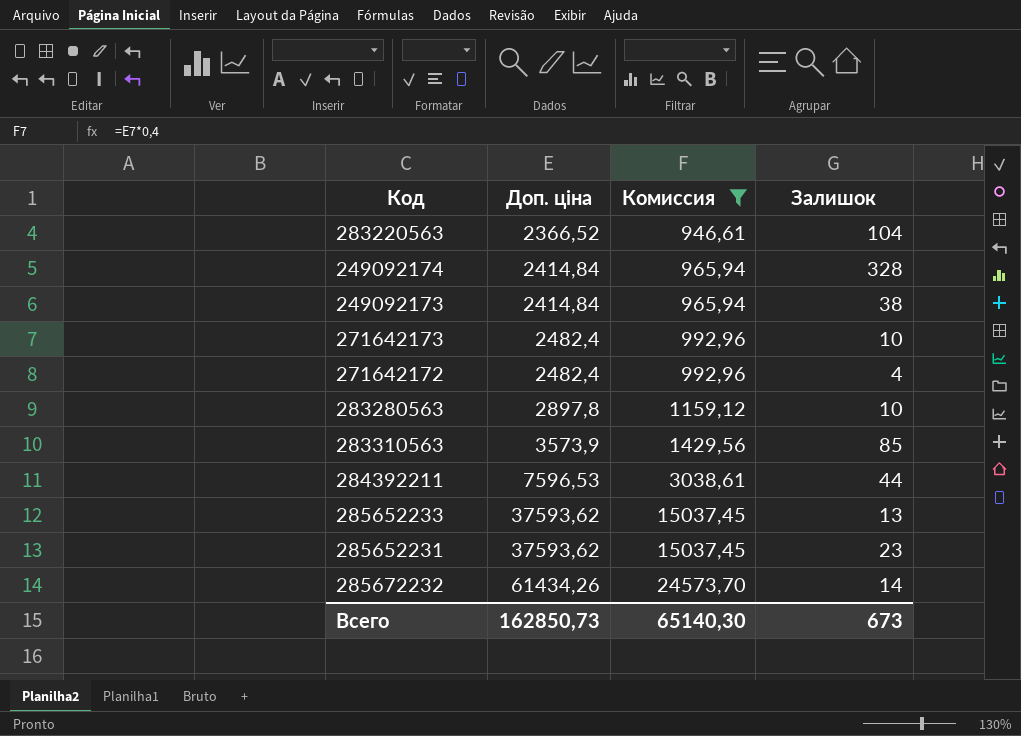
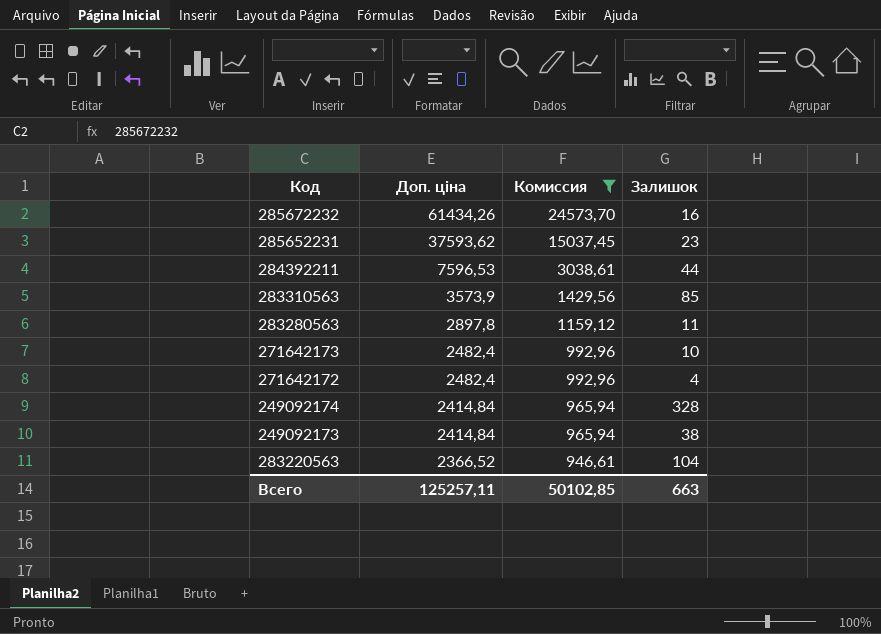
row order: Доп. ціна ascending -> Доп. ціна descending
row 285652233: 37593,62 | 15037,45 | 13 -> none
285672232 | Залишок: 14 -> 16
283280563 | Залишок: 10 -> 11
Всего | Доп. ціна: 162850,73 -> 125257,11
Всего | Комиссия: 65140,30 -> 50102,85
Всего | Залишок: 673 -> 663

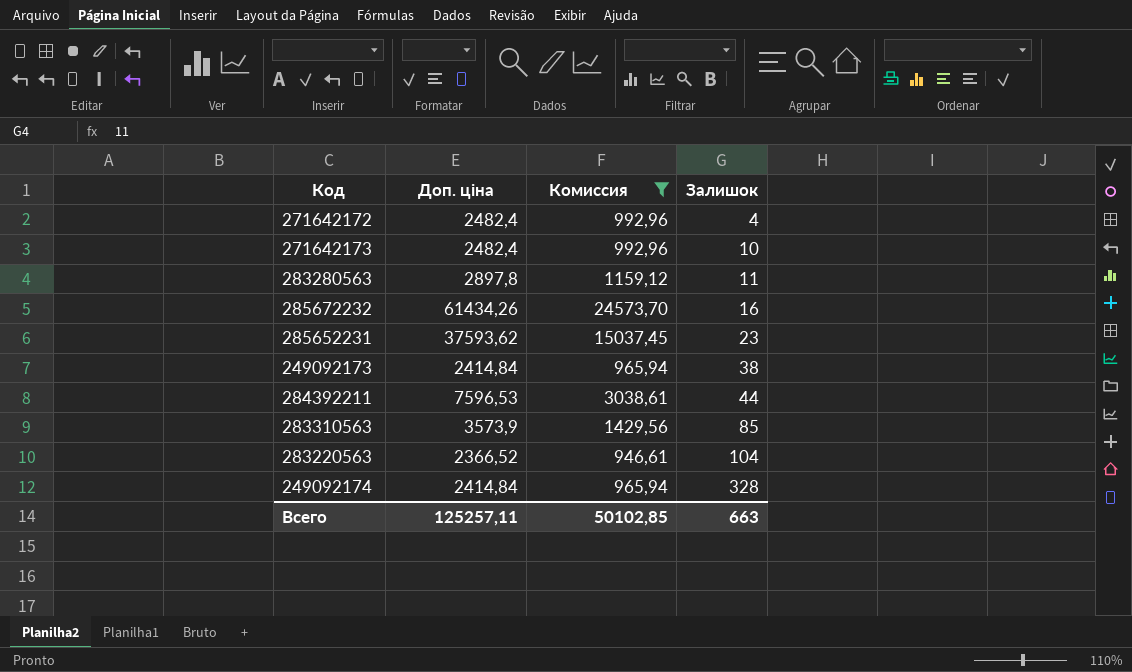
row order: Доп. ціна descending -> Залишок ascending

